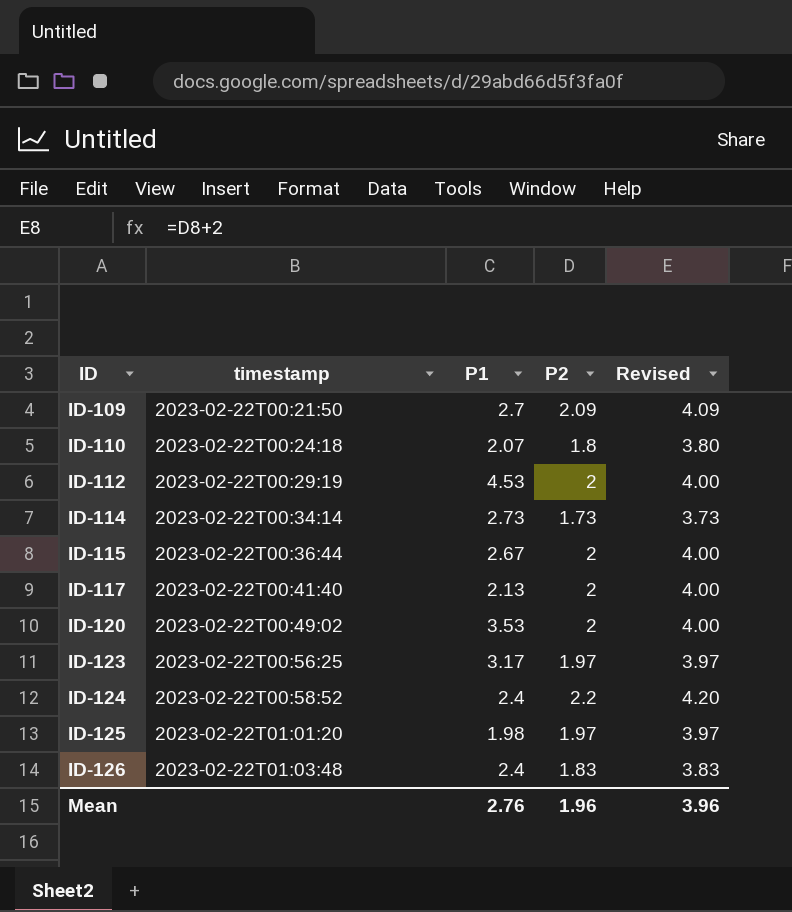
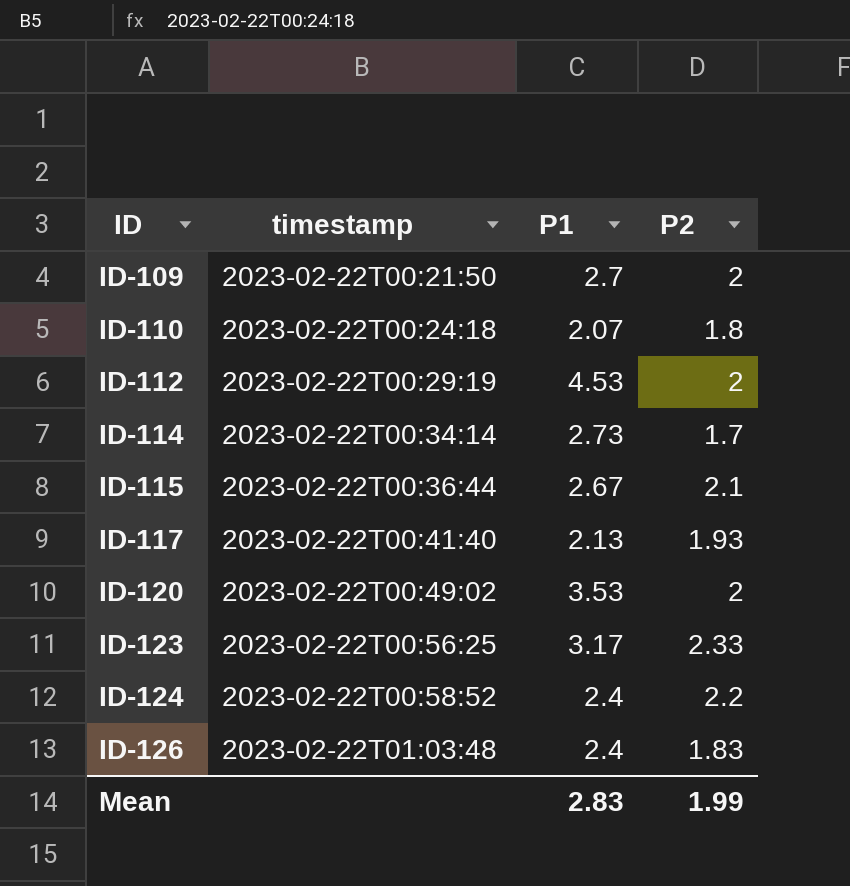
column Revised | formula: [P2] + 2 -> none
row ID-125: 2023-02-22T01:01:20 | 1.98 | 1.97 | 3.97 -> none
ID-109 | P2: 2.09 -> 2
ID-114 | P2: 1.73 -> 1.7
ID-115 | P2: 2 -> 2.1
ID-117 | P2: 2 -> 1.93
ID-123 | P2: 1.97 -> 2.33
Mean | P1: 2.76 -> 2.83
Mean | P2: 1.96 -> 1.99

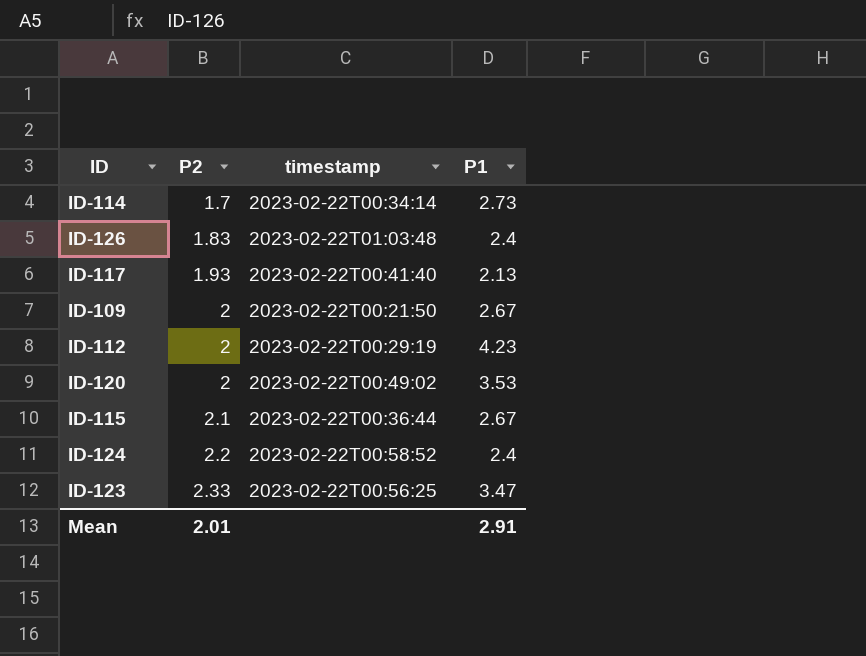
row order: ID ascending -> P2 ascending
column P2 | position: 4 -> 2
row ID-110: 2023-02-22T00:24:18 | 2.07 | 1.8 -> none
ID-109 | P1: 2.7 -> 2.67
ID-112 | P1: 4.53 -> 4.23
ID-123 | P1: 3.17 -> 3.47
Mean | P2: 1.99 -> 2.01
Mean | P1: 2.83 -> 2.91

